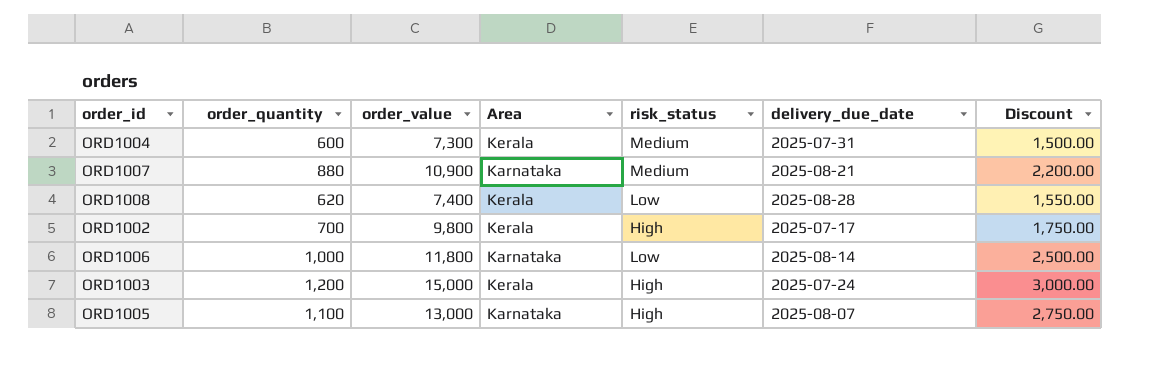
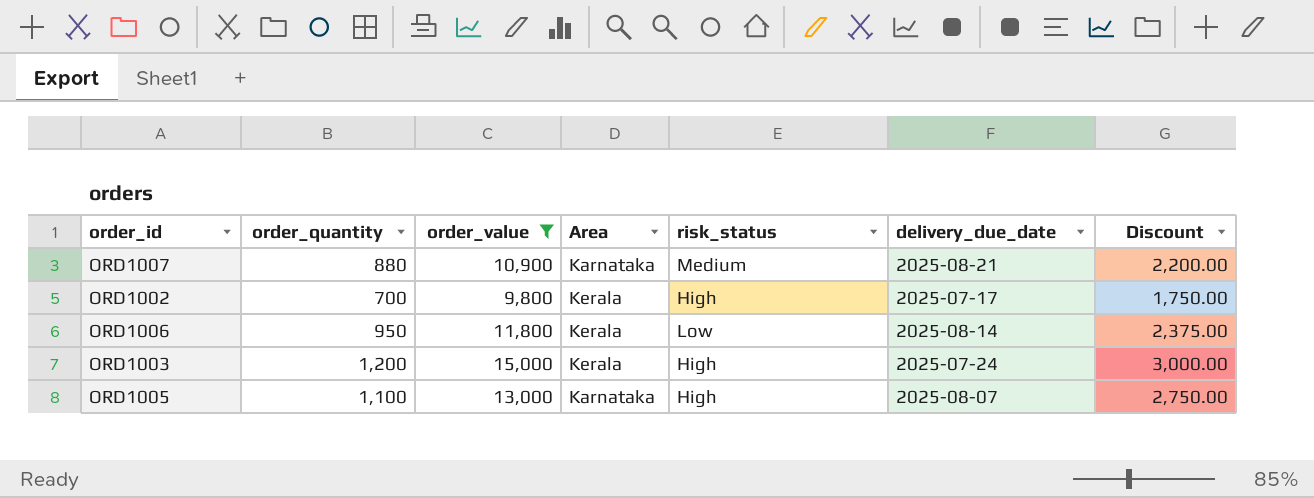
filter: none -> order_value >= 9,800
ORD1006 | order_quantity: 1,000 -> 950
ORD1006 | Area: Karnataka -> Kerala
ORD1006 | Discount: 2,500.00 -> 2,375.00

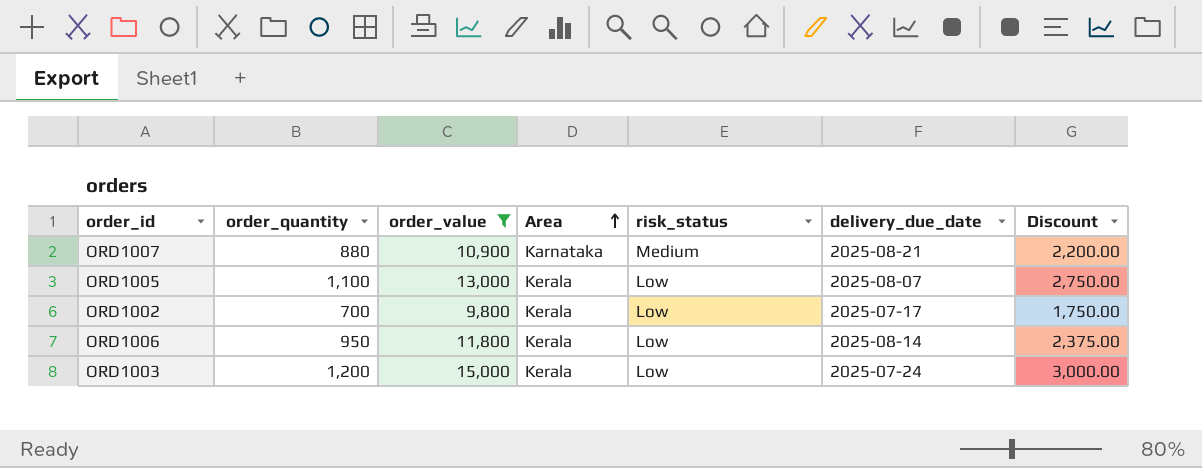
row order: none -> Area ascending
ORD1005 | Area: Karnataka -> Kerala
ORD1005 | risk_status: High -> Low
ORD1002 | risk_status: High -> Low
ORD1003 | risk_status: High -> Low

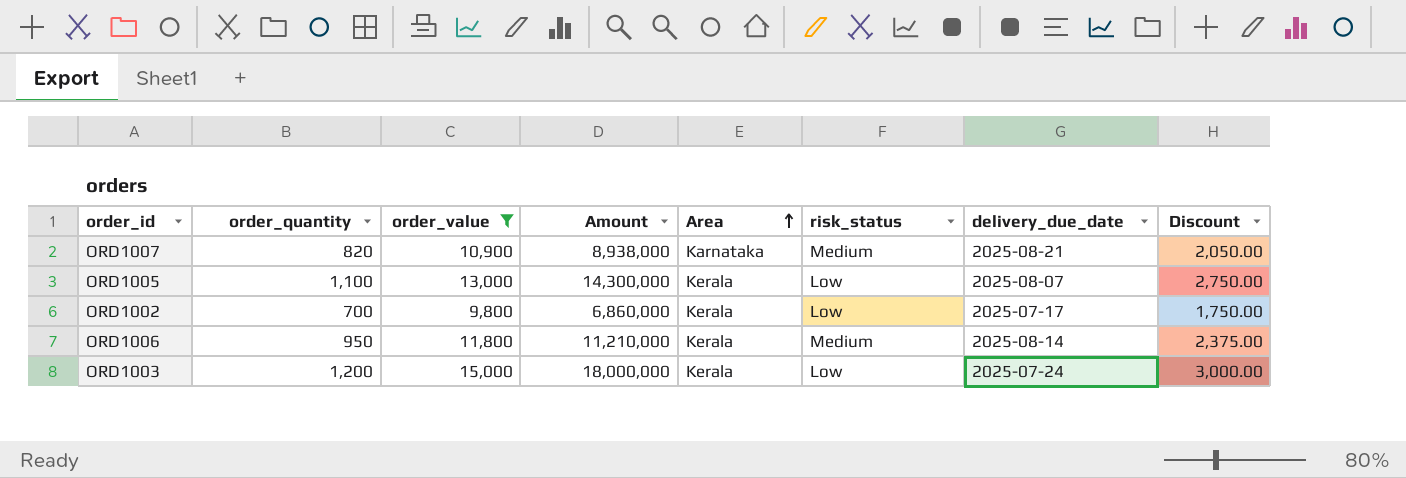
column Amount | formula: none -> [order_quantity] * [order_value]
ORD1007 | order_quantity: 880 -> 820
ORD1007 | Discount: 2,200.00 -> 2,050.00
ORD1006 | risk_status: Low -> Medium

